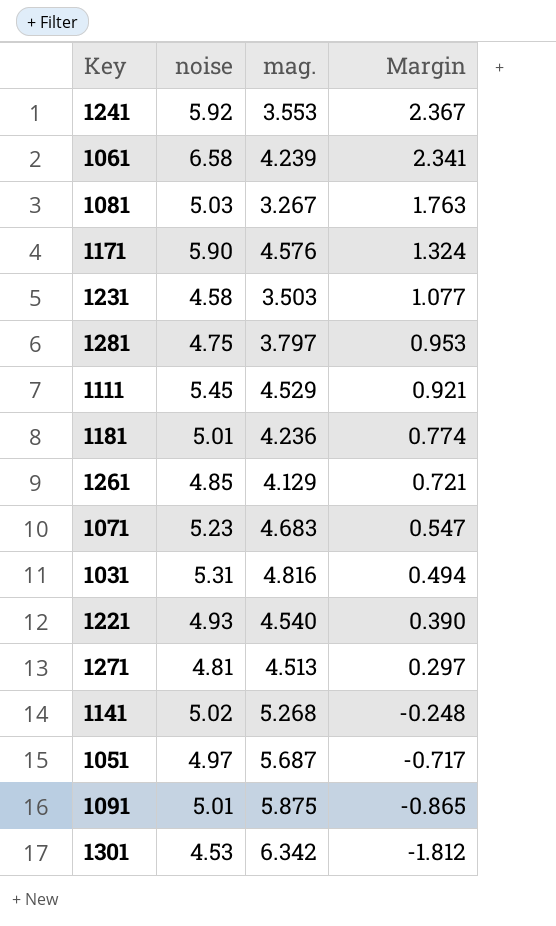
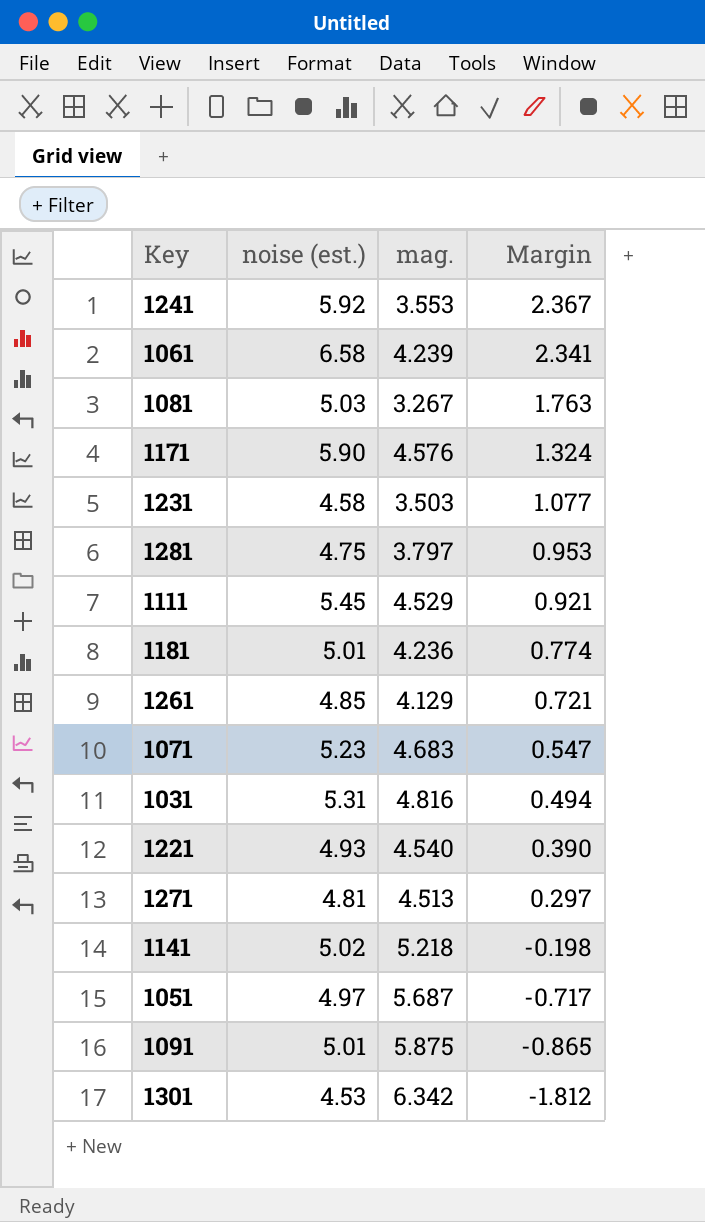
column name: noise -> noise (est.)
1141 | mag.: 5.268 -> 5.218
1141 | Margin: -0.248 -> -0.198

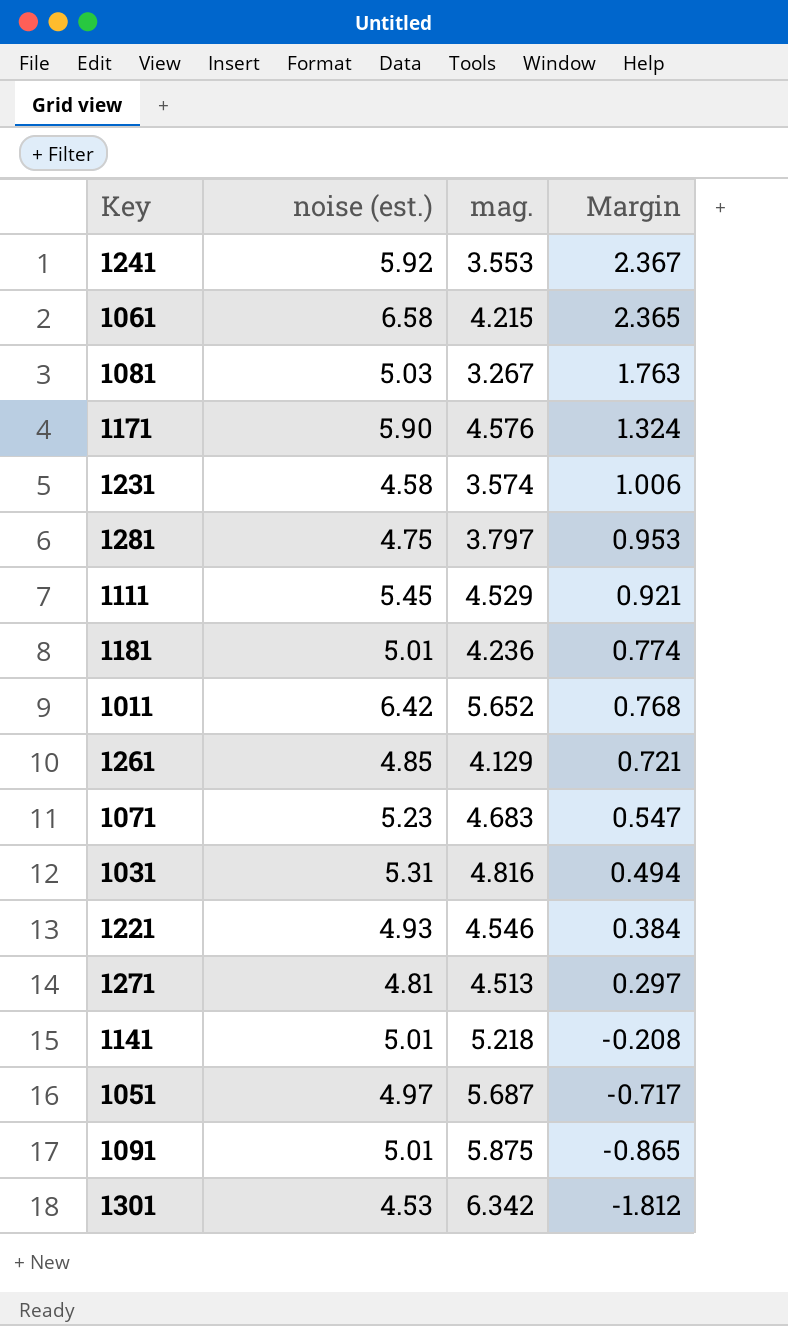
1061 | mag.: 4.239 -> 4.215
1061 | Margin: 2.341 -> 2.365
1231 | mag.: 3.503 -> 3.574
1231 | Margin: 1.077 -> 1.006
row 1011: none -> 6.42 | 5.652 | 0.768
1221 | mag.: 4.540 -> 4.546
1221 | Margin: 0.390 -> 0.384
1141 | noise (est.): 5.02 -> 5.01
1141 | Margin: -0.198 -> -0.208

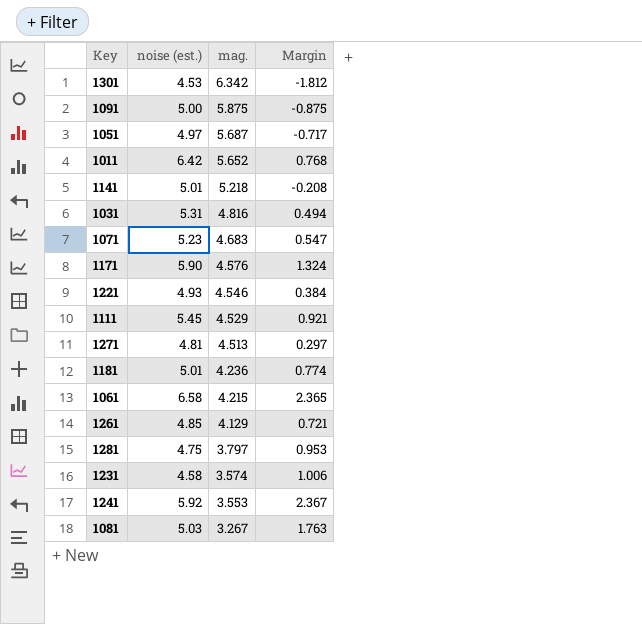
row order: Margin descending -> mag. descending
1091 | noise (est.): 5.01 -> 5.00
1091 | Margin: -0.865 -> -0.875

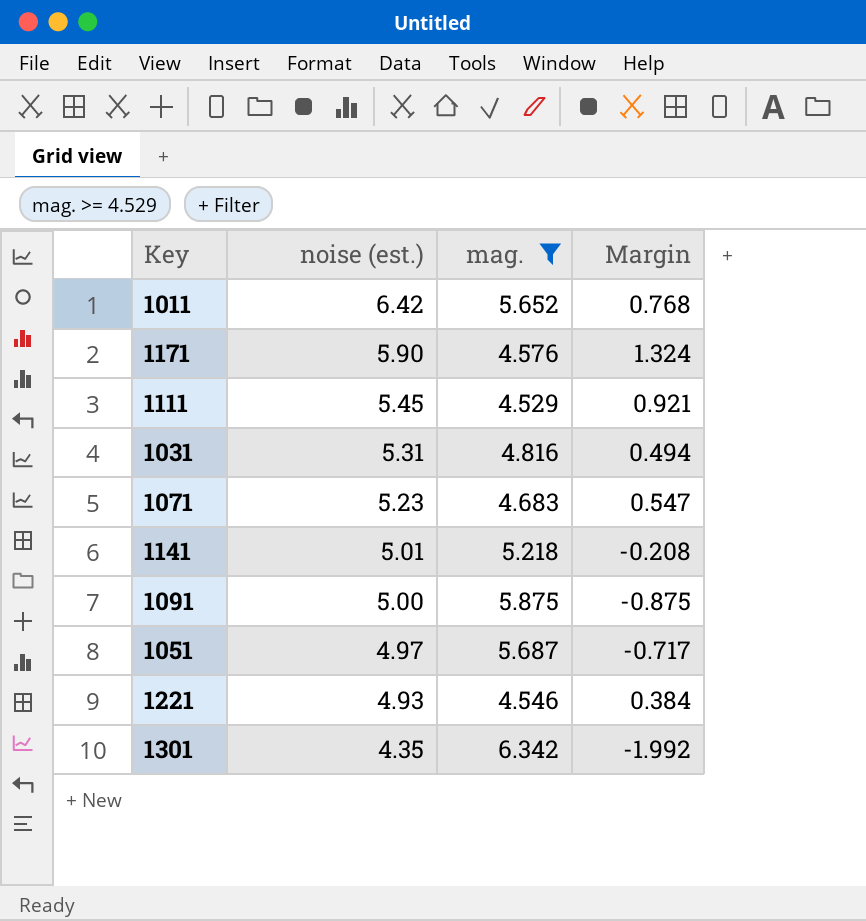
filter: none -> mag. >= 4.529
row order: mag. descending -> noise (est.) descending
1301 | noise (est.): 4.53 -> 4.35
1301 | Margin: -1.812 -> -1.992

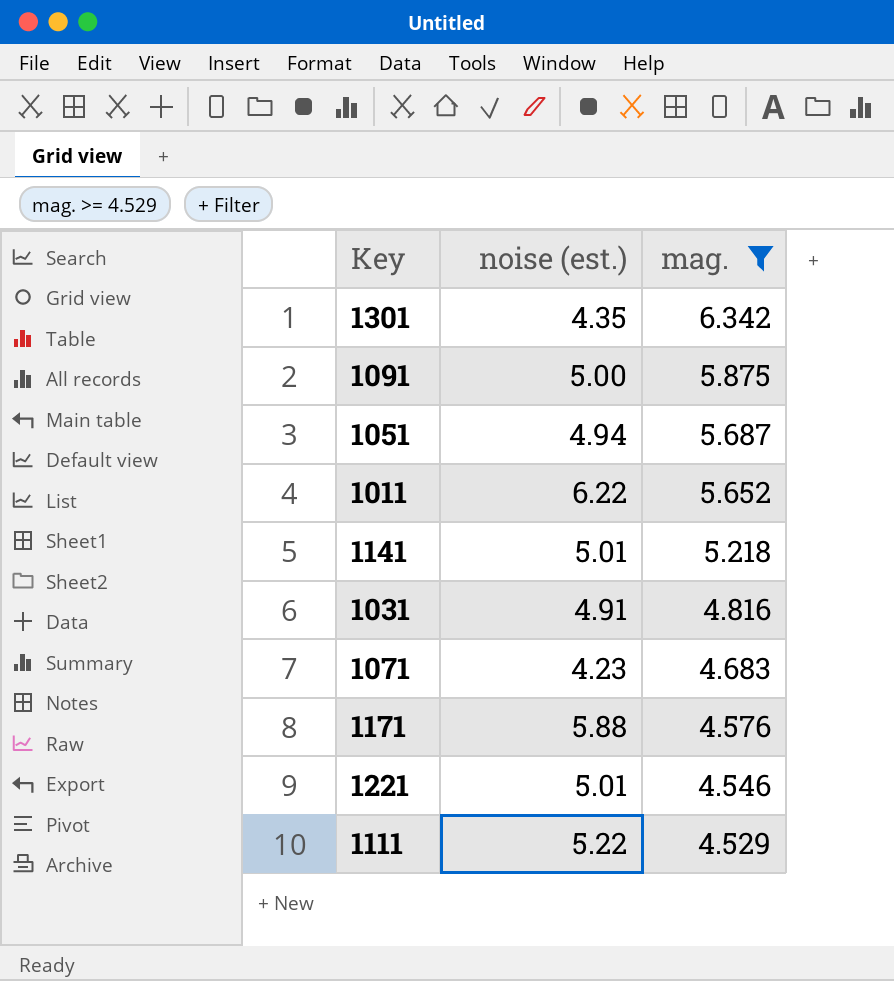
row order: noise (est.) descending -> mag. descending
column Margin | formula: [noise (est.)] - [mag.] -> none
1051 | noise (est.): 4.97 -> 4.94
1011 | noise (est.): 6.42 -> 6.22
1031 | noise (est.): 5.31 -> 4.91
1071 | noise (est.): 5.23 -> 4.23
1171 | noise (est.): 5.90 -> 5.88
1221 | noise (est.): 4.93 -> 5.01
1111 | noise (est.): 5.45 -> 5.22

